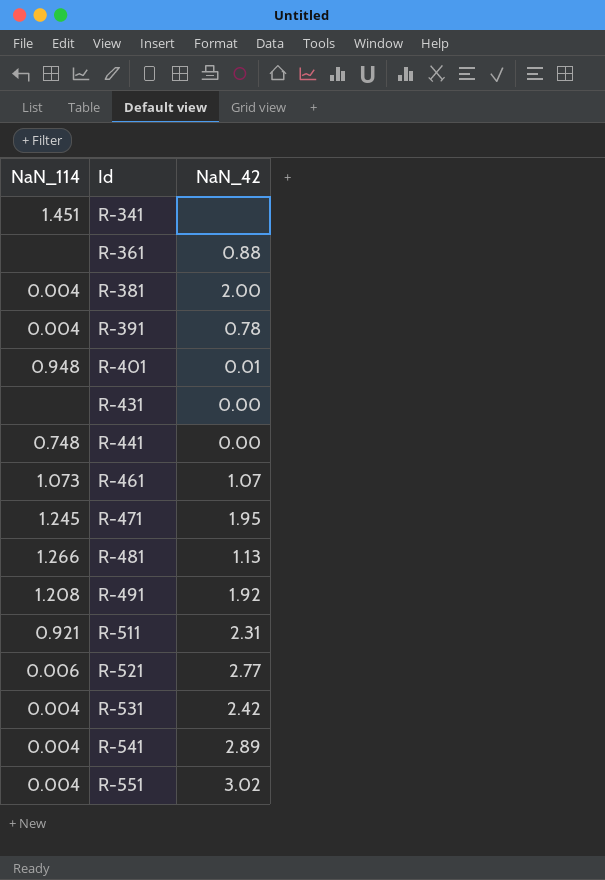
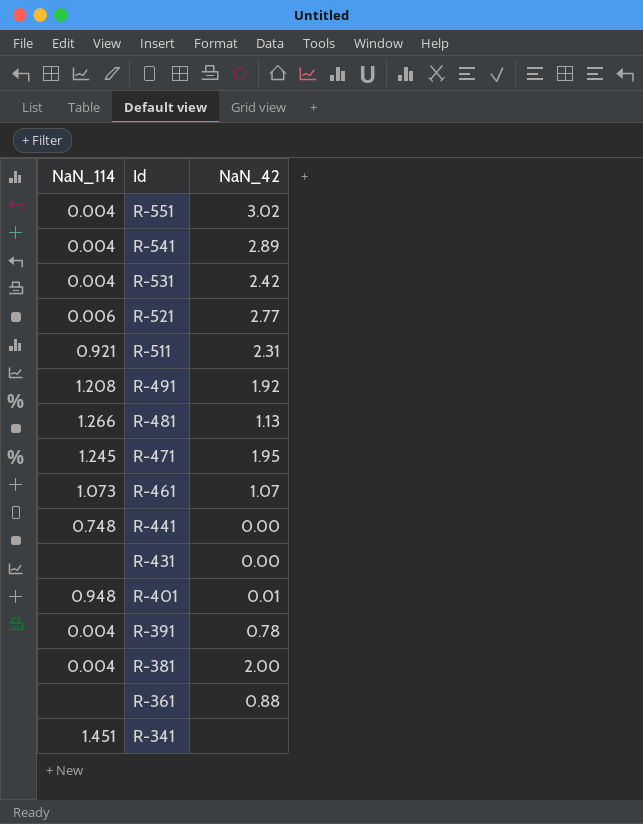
row order: Id ascending -> Id descending

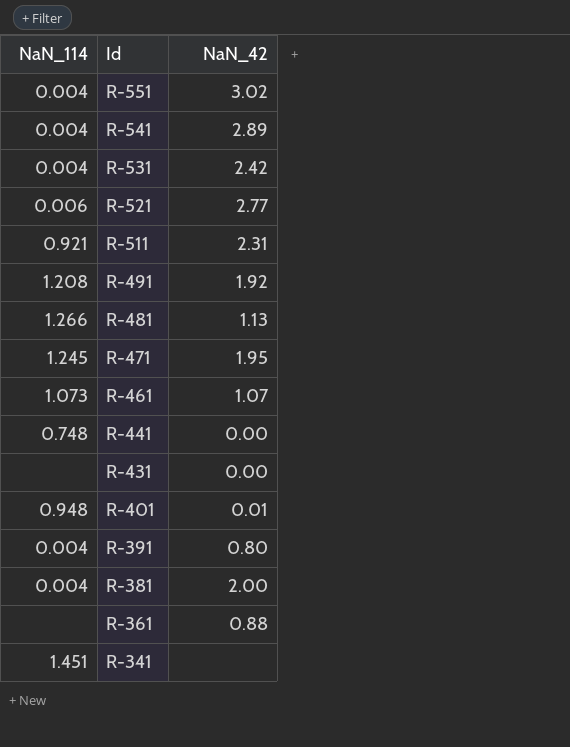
R-391 | NaN_42: 0.78 -> 0.80

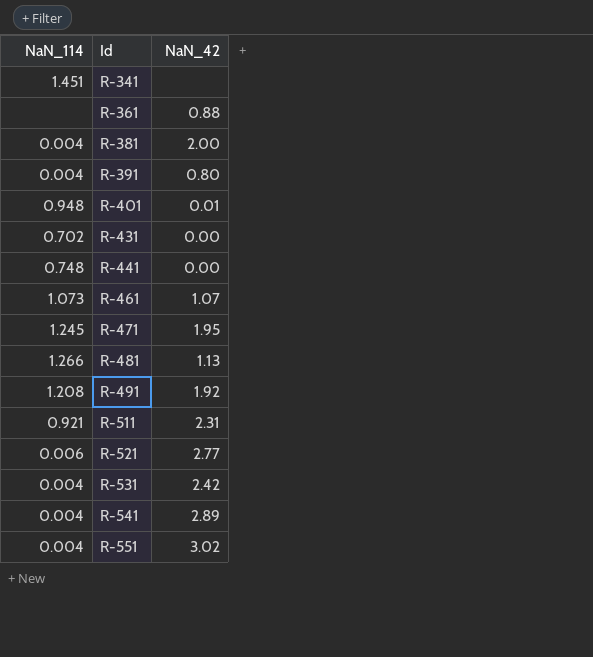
row order: Id descending -> Id ascending
R-431 | NaN_114: none -> 0.702

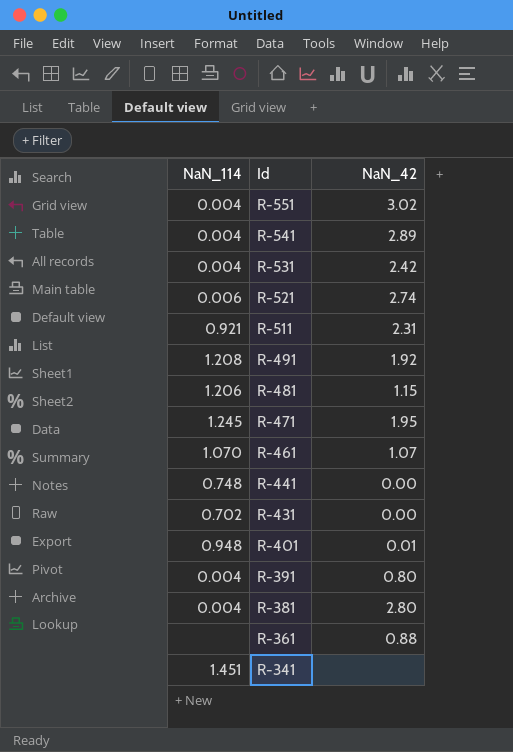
row order: Id ascending -> Id descending
R-521 | NaN_42: 2.77 -> 2.74
R-481 | NaN_114: 1.266 -> 1.206
R-481 | NaN_42: 1.13 -> 1.15
R-461 | NaN_114: 1.073 -> 1.070
R-381 | NaN_42: 2.00 -> 2.80

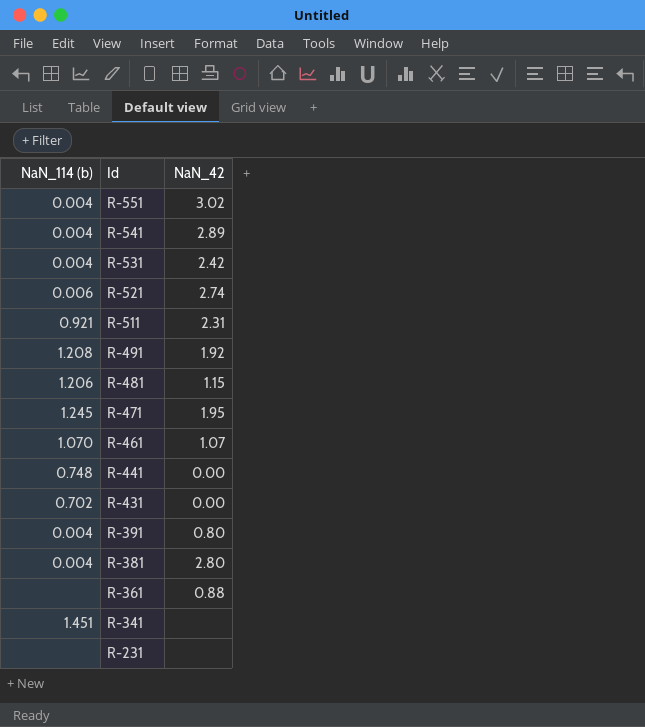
column name: NaN_114 -> NaN_114 (b)
row R-401: 0.948 | 0.01 -> none
row R-231: none -> none | none

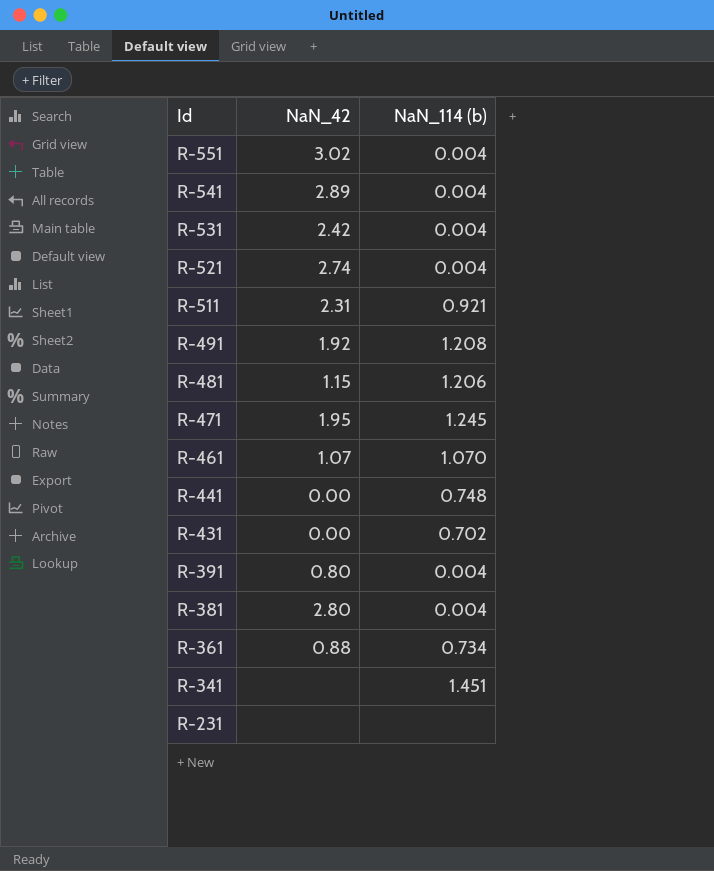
column NaN_114 (b) | position: 1 -> 3
R-521 | NaN_114 (b): 0.006 -> 0.004
R-361 | NaN_114 (b): none -> 0.734

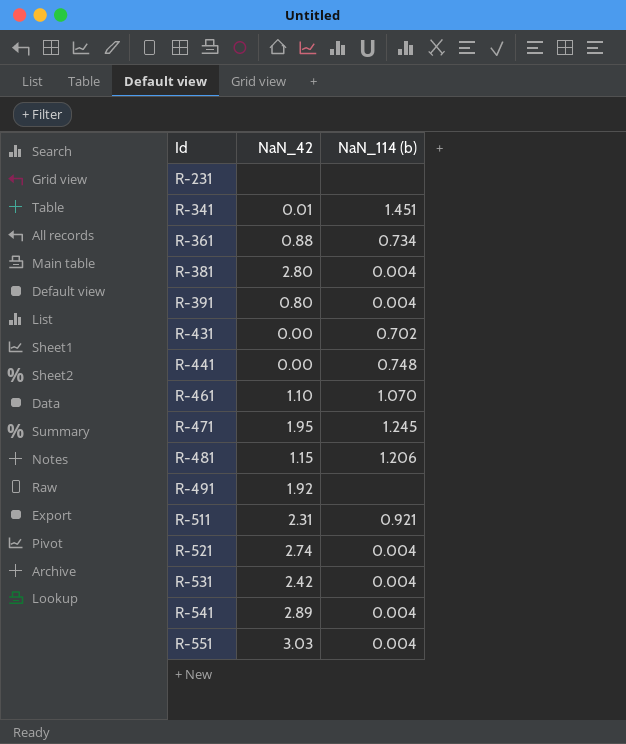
row order: Id descending -> Id ascending
R-341 | NaN_42: none -> 0.01
R-461 | NaN_42: 1.07 -> 1.10
R-491 | NaN_114 (b): 1.208 -> none
R-551 | NaN_42: 3.02 -> 3.03

